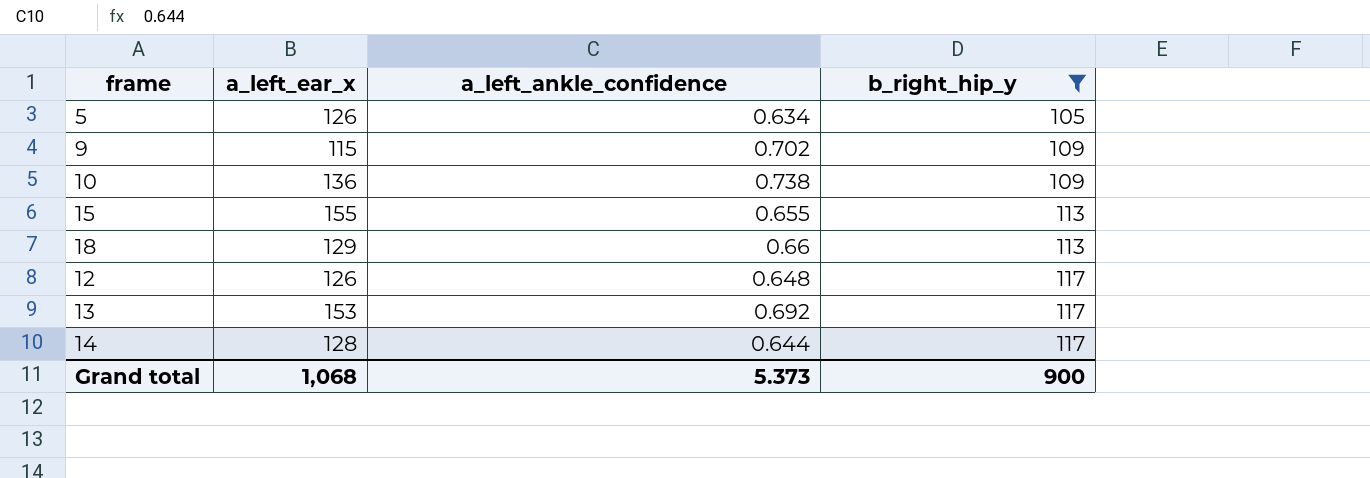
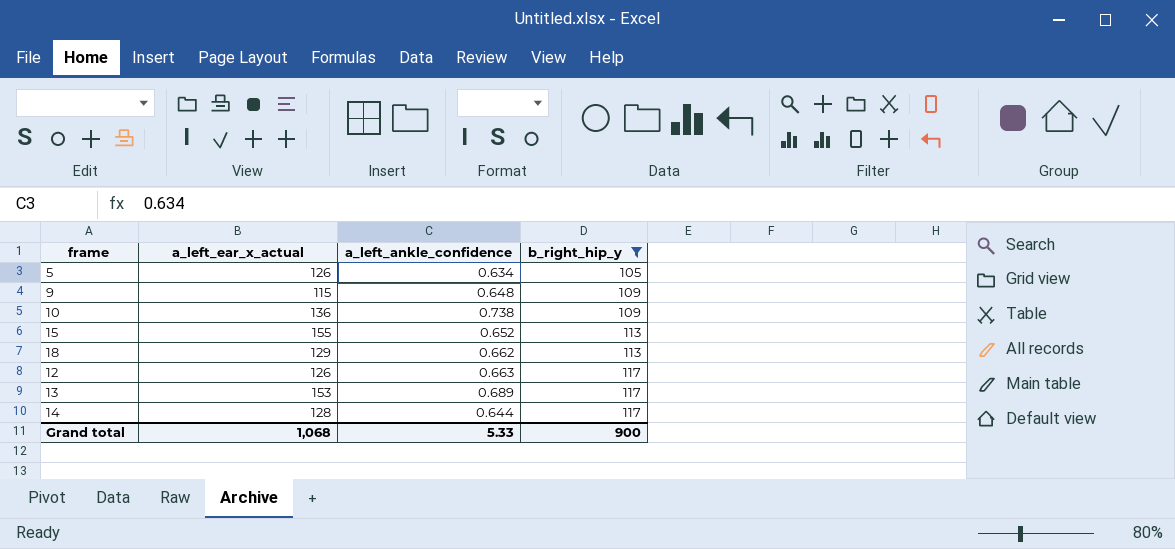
column name: a_left_ear_x -> a_left_ear_x_actual
9 | a_left_ankle_confidence: 0.702 -> 0.648
15 | a_left_ankle_confidence: 0.655 -> 0.652
18 | a_left_ankle_confidence: 0.66 -> 0.662
12 | a_left_ankle_confidence: 0.648 -> 0.663
13 | a_left_ankle_confidence: 0.692 -> 0.689
Grand total | a_left_ankle_confidence: 5.373 -> 5.33

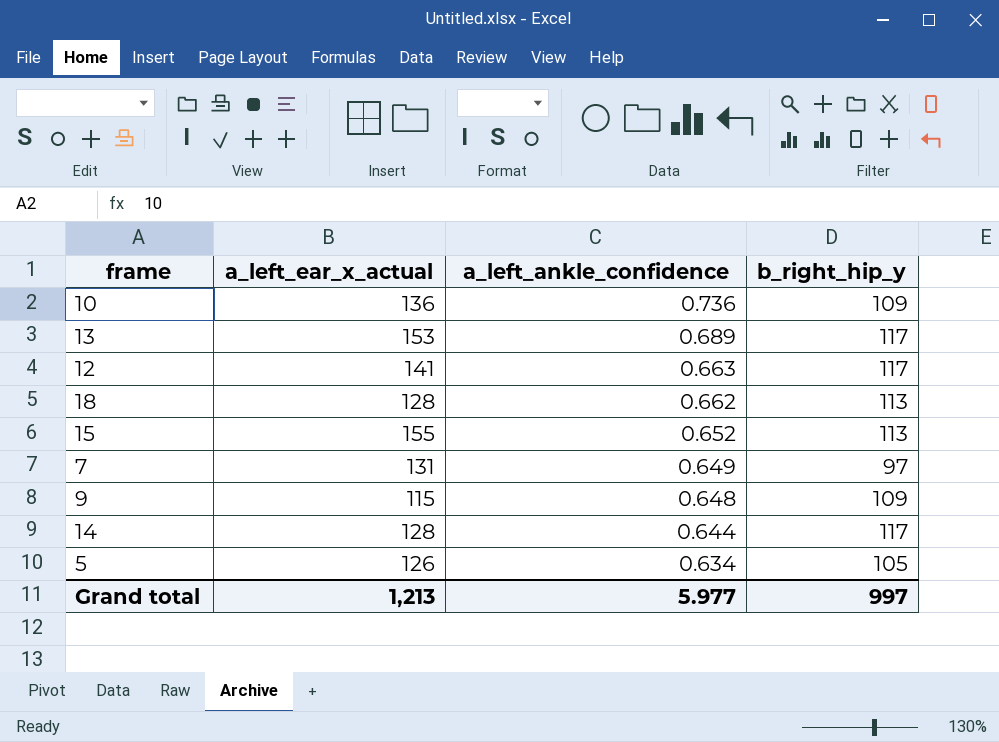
filter: b_right_hip_y != 97 -> none
row order: b_right_hip_y ascending -> a_left_ankle_confidence descending
10 | a_left_ankle_confidence: 0.738 -> 0.736
12 | a_left_ear_x_actual: 126 -> 141
18 | a_left_ear_x_actual: 129 -> 128
Grand total | a_left_ear_x_actual: 1,068 -> 1,213
Grand total | a_left_ankle_confidence: 5.33 -> 5.977
Grand total | b_right_hip_y: 900 -> 997

